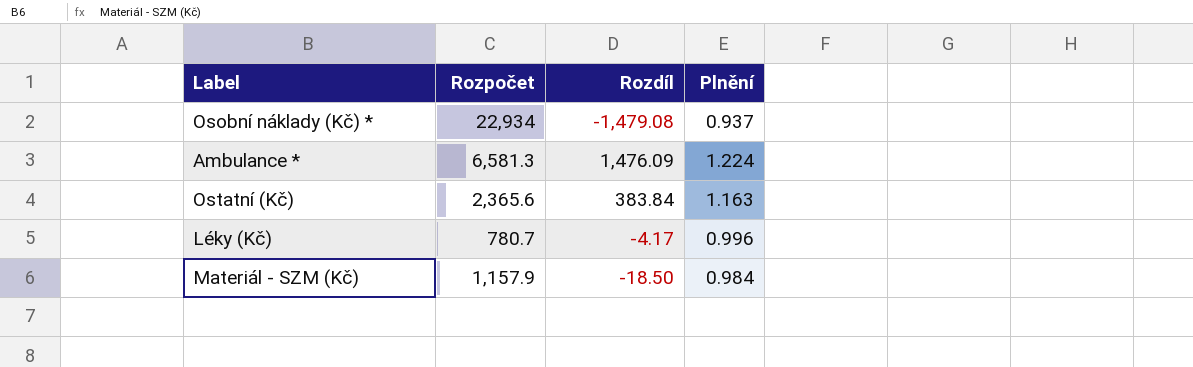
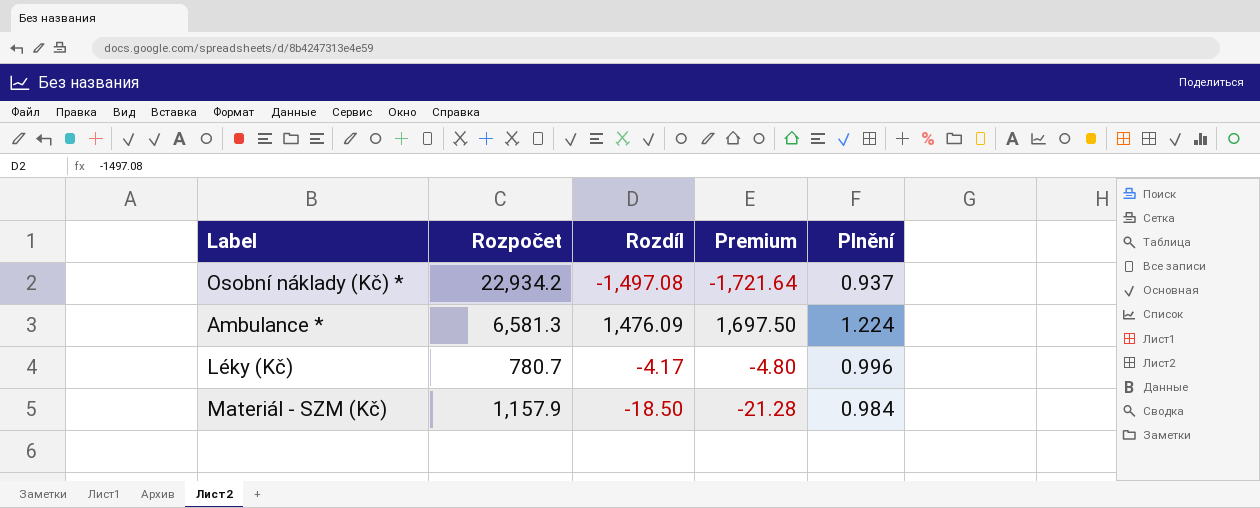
column Premium | formula: none -> [Rozdíl] * 1.15
row Ostatní (Kč): 2,365.6 | 383.84 | 1.163 -> none
Osobní náklady (Kč) * | Rozpočet: 22,934 -> 22,934.2
Osobní náklady (Kč) * | Rozdíl: -1,479.08 -> -1,497.08

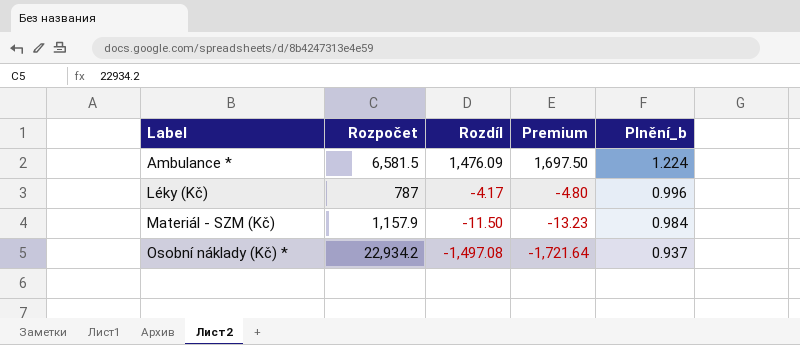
row order: none -> Label ascending
column name: Plnění -> Plnění_b
Ambulance * | Rozpočet: 6,581.3 -> 6,581.5
Léky (Kč) | Rozpočet: 780.7 -> 787
Materiál - SZM (Kč) | Rozdíl: -18.50 -> -11.50
Materiál - SZM (Kč) | Premium: -21.28 -> -13.23

